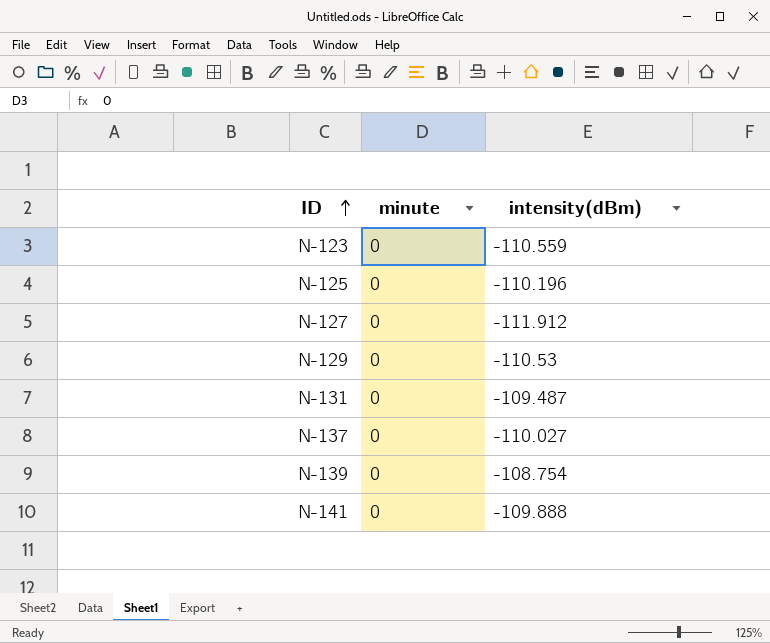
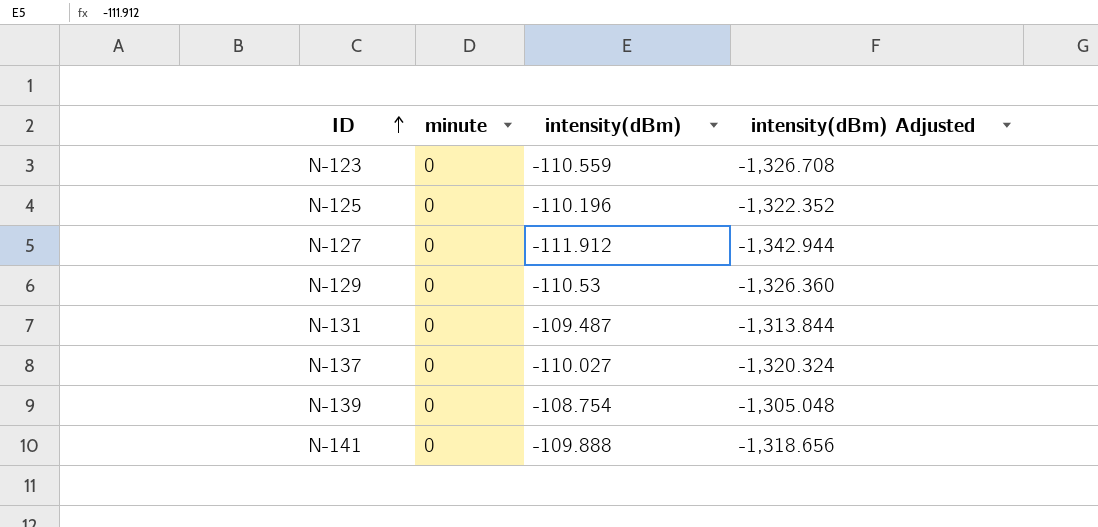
column intensity(dBm) Adjusted | formula: none -> [intensity(dBm)] * 12

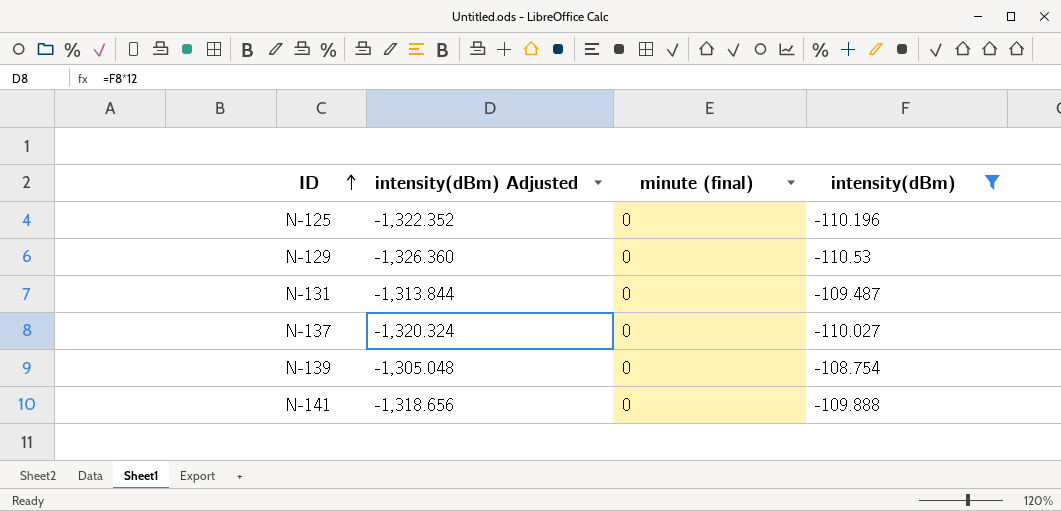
filter: none -> intensity(dBm) >= -110.53
column intensity(dBm) Adjusted | position: 4 -> 2
column name: minute -> minute (final)

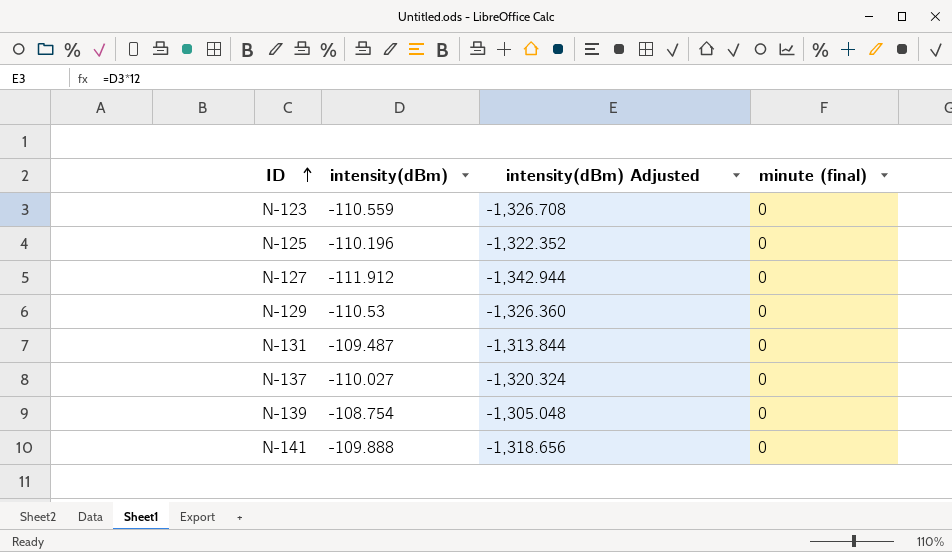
filter: intensity(dBm) >= -110.53 -> none
column intensity(dBm) | position: 4 -> 2

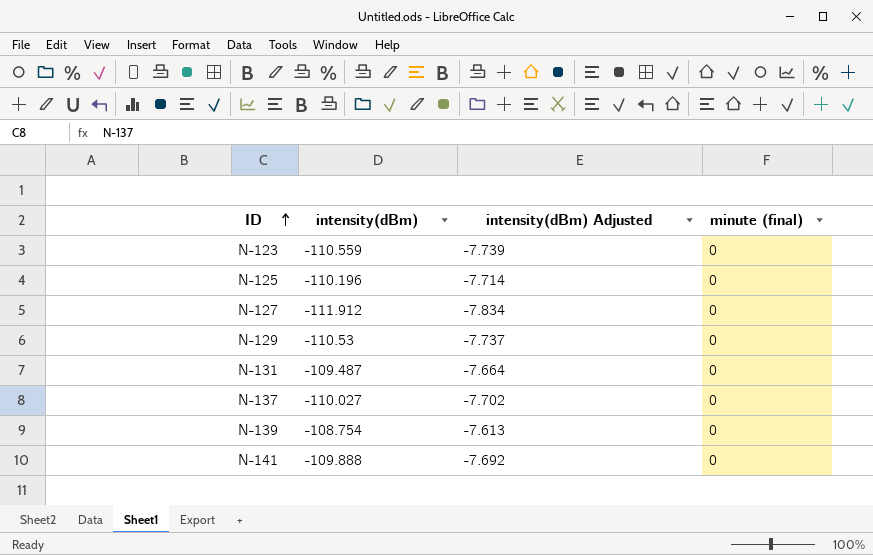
column intensity(dBm) Adjusted | formula: [intensity(dBm)] * 12 -> [intensity(dBm)] * 0.07

